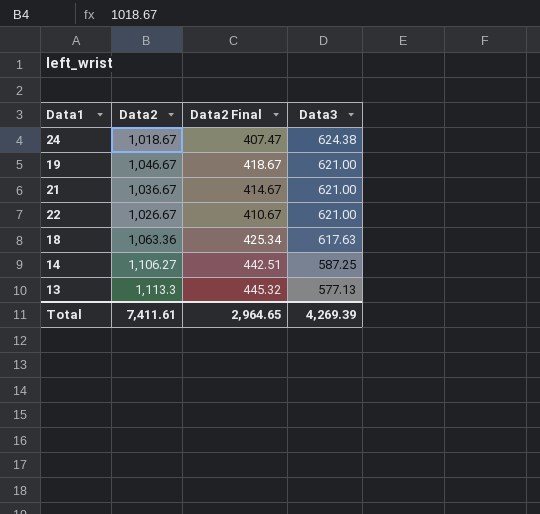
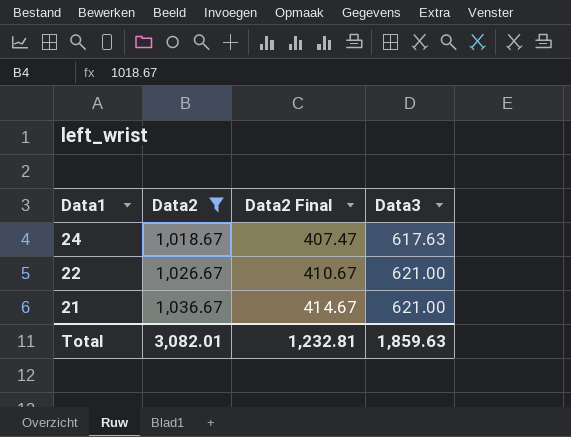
filter: none -> Data2 <= 1,036.67
row order: Data3 descending -> Data1 descending
24 | Data3: 624.38 -> 617.63
Total | Data2: 7,411.61 -> 3,082.01
Total | Data2 Final: 2,964.65 -> 1,232.81
Total | Data3: 4,269.39 -> 1,859.63

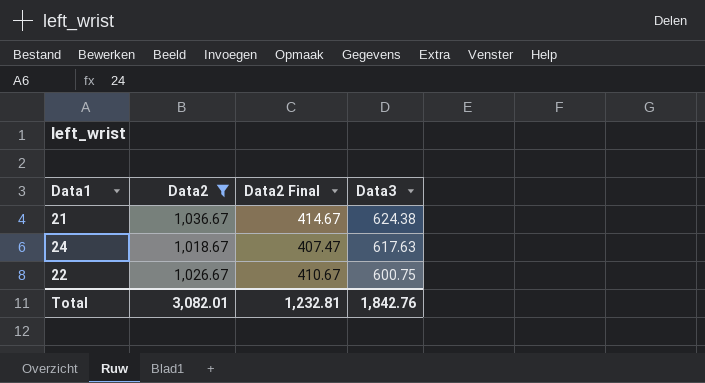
row order: Data1 descending -> Data3 descending
21 | Data3: 621.00 -> 624.38
22 | Data3: 621.00 -> 600.75
Total | Data3: 1,859.63 -> 1,842.76

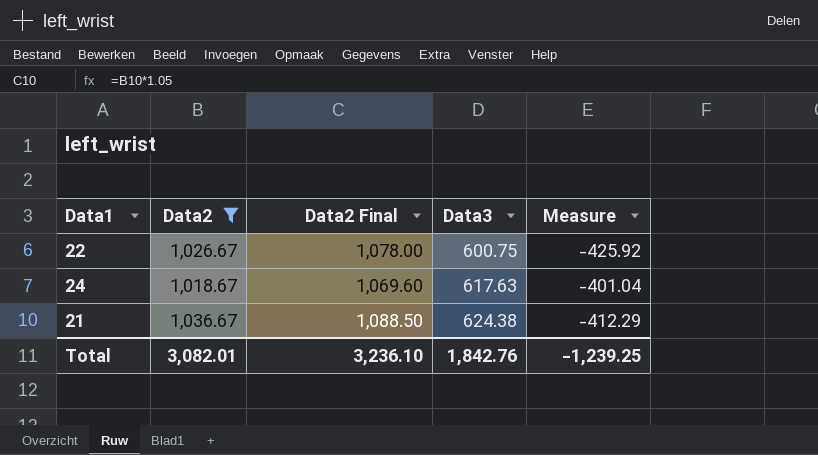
row order: Data3 descending -> Data3 ascending
column Data2 Final | formula: [Data2] * 0.4 -> [Data2] * 1.05
column Measure | formula: none -> [Data3] - [Data2]
Total | Data2 Final: 1,232.81 -> 3,236.10

